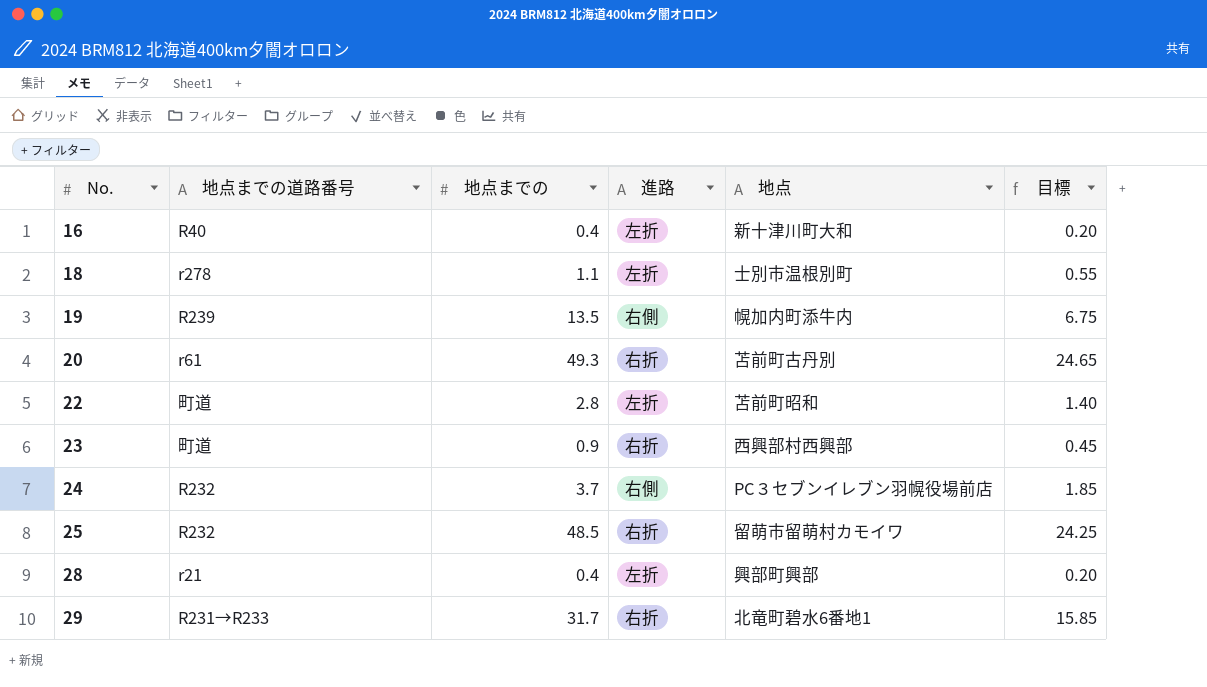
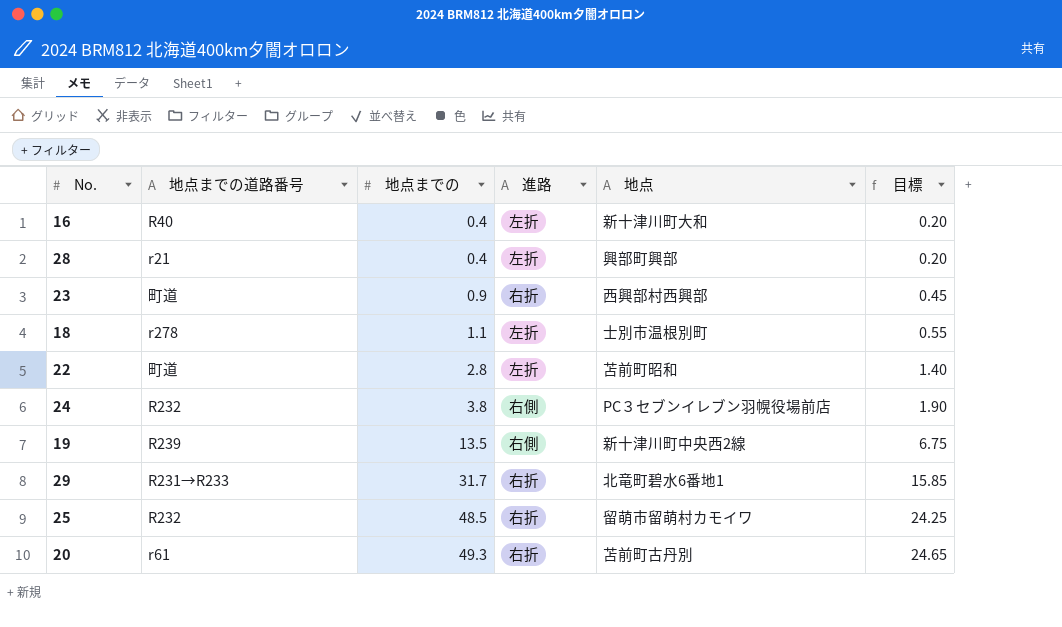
row order: No. ascending -> 地点までの ascending
24 | 地点までの: 3.7 -> 3.8
24 | 目標: 1.85 -> 1.90
19 | 地点: 幌加内町添牛内 -> 新十津川町中央西2線

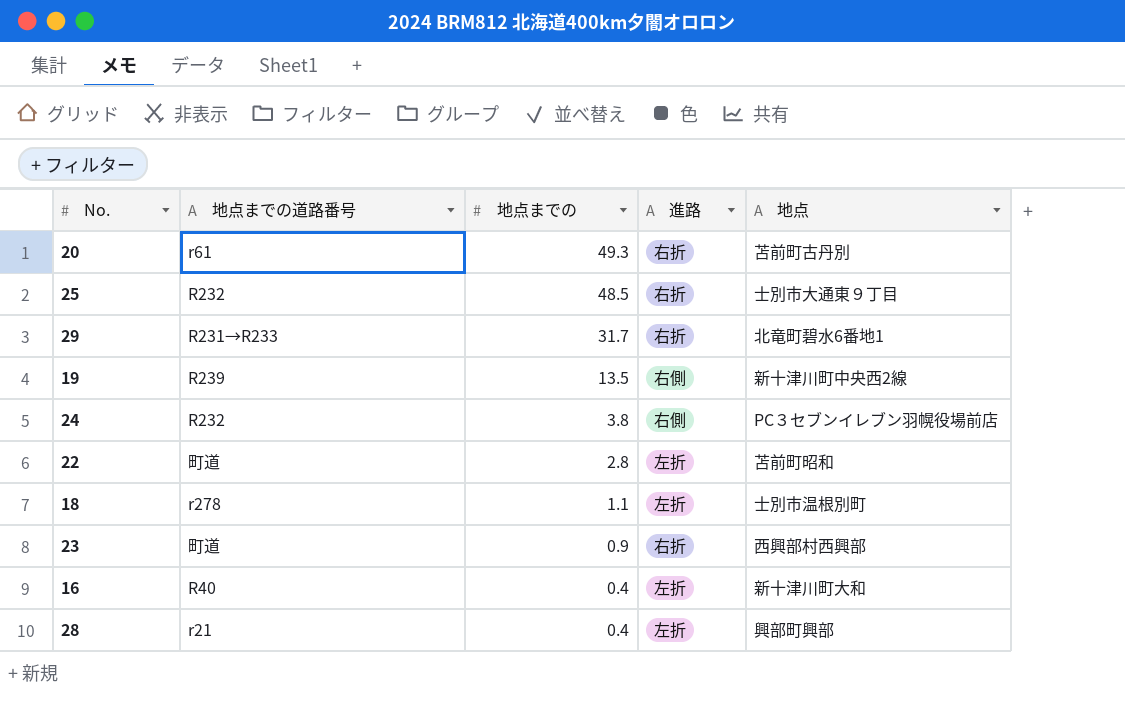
row order: 地点までの ascending -> 地点までの descending
column 目標 | formula: [地点までの] * 0.5 -> none
25 | 地点: 留萌市留萌村カモイワ -> 士別市大通東９丁目

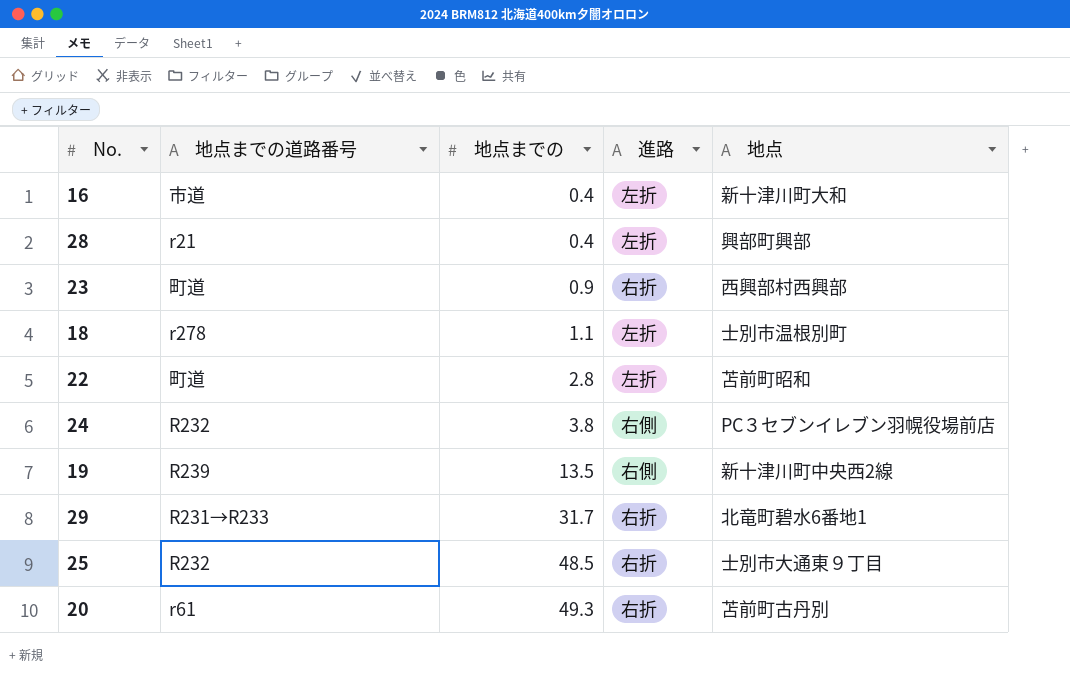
row order: 地点までの descending -> 地点までの ascending
16 | 地点までの道路番号: R40 -> 市道

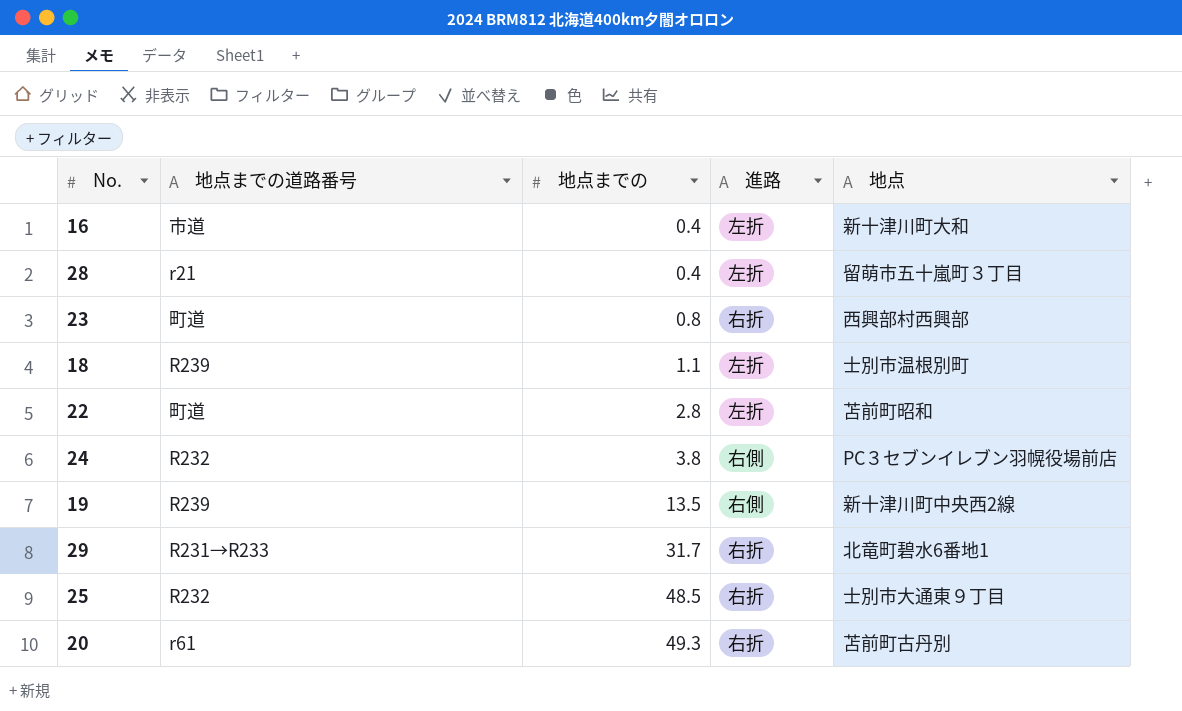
28 | 地点: 興部町興部 -> 留萌市五十嵐町３丁目
23 | 地点までの: 0.9 -> 0.8
18 | 地点までの道路番号: r278 -> R239

